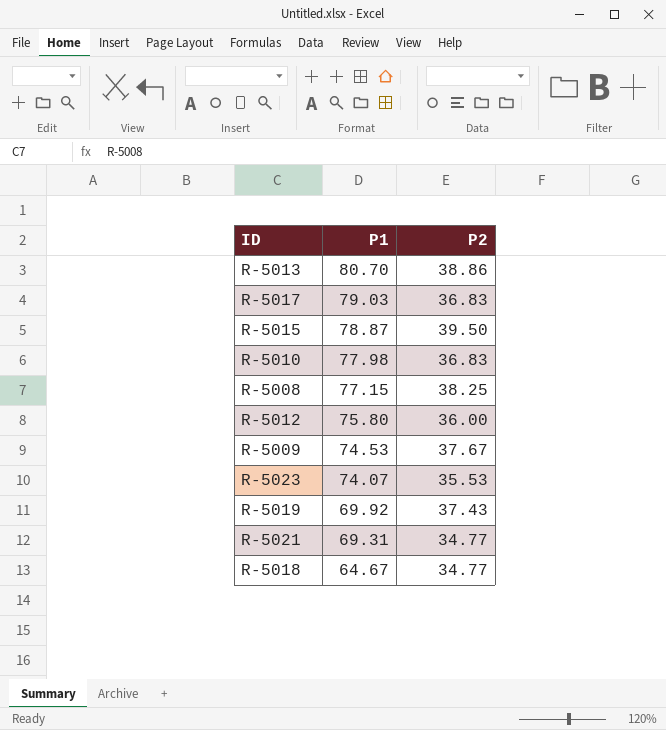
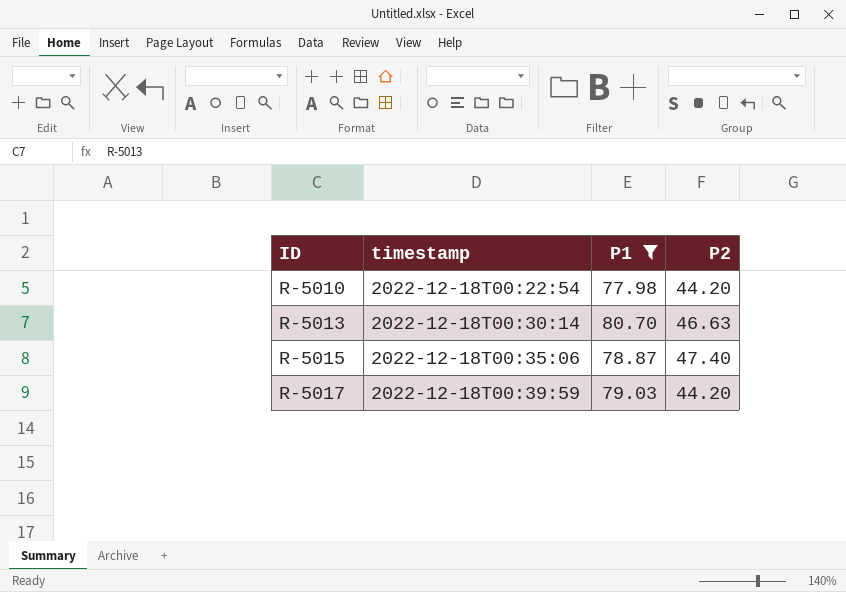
filter: none -> P1 >= 77.98
row order: P1 descending -> ID ascending
column timestamp | position: none -> 2
R-5010 | P2: 36.83 -> 44.20
R-5013 | P2: 38.86 -> 46.63
R-5015 | P2: 39.50 -> 47.40
R-5017 | P2: 36.83 -> 44.20

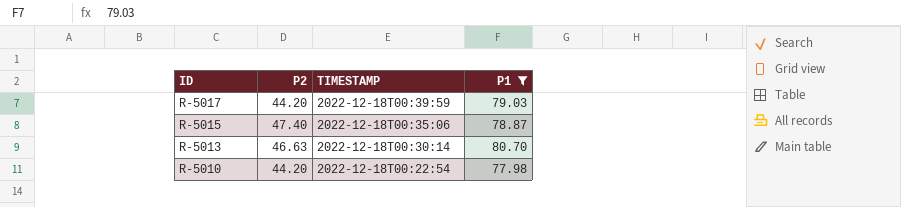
row order: ID ascending -> ID descending
column P2 | position: 4 -> 2
column name: timestamp -> TIMESTAMP

